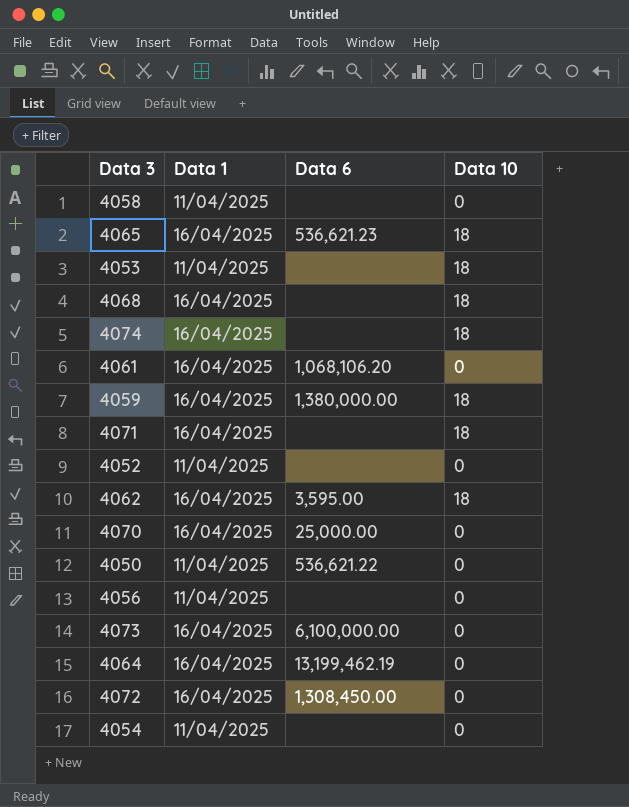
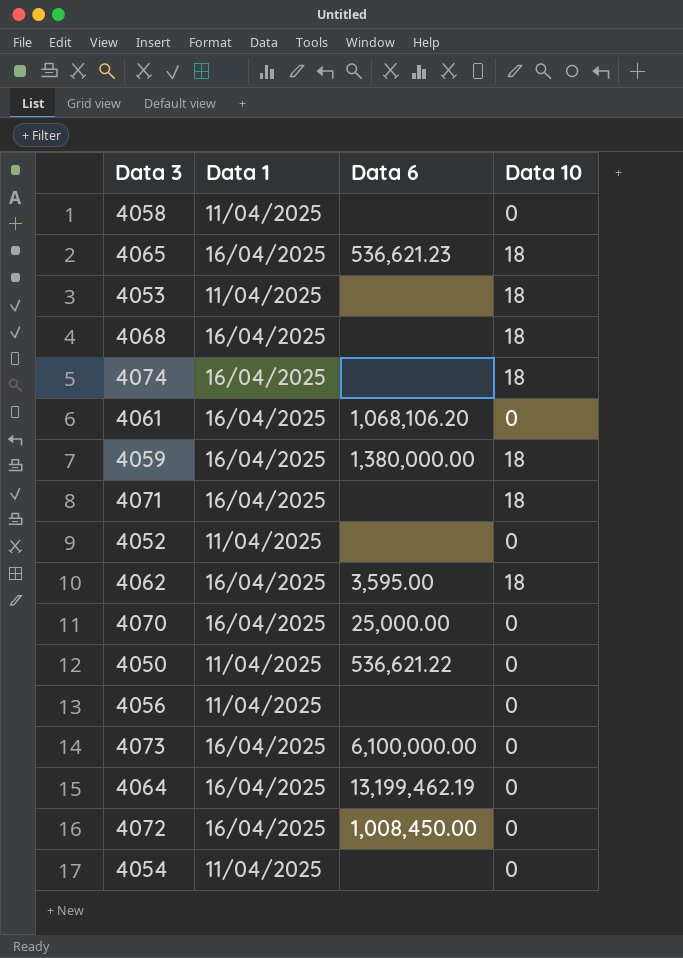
4072 | Data 6: 1,308,450.00 -> 1,008,450.00

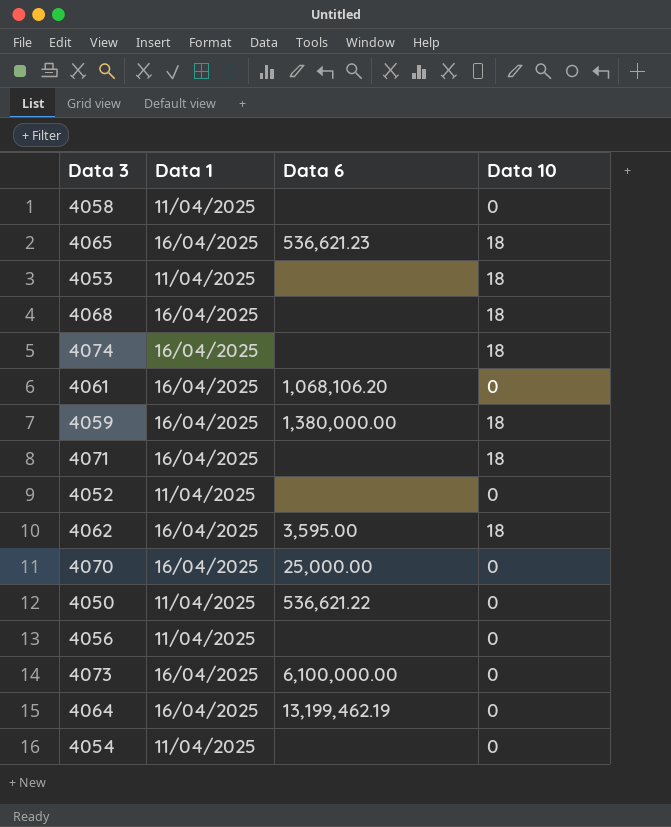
row 4072: 16/04/2025 | 1,008,450.00 | 0 -> none

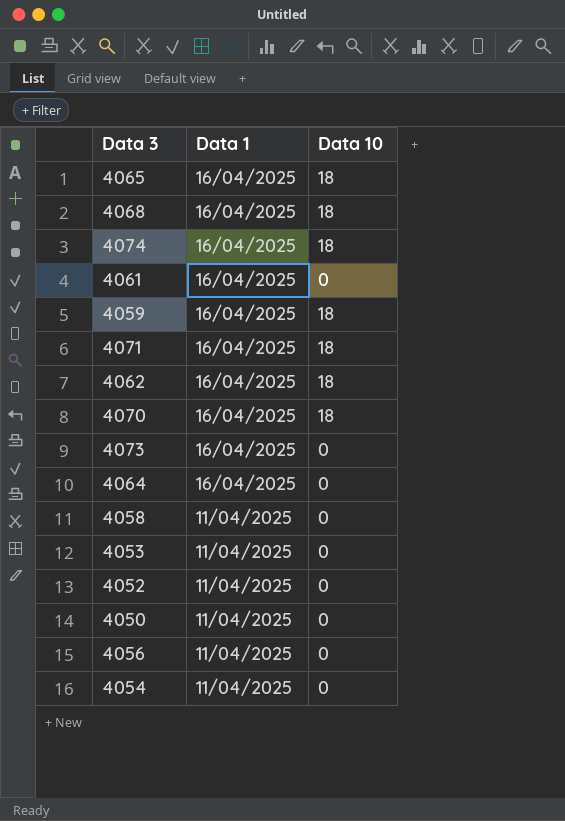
row order: none -> Data 1 descending
column Data 6 | position: 3 -> none
4070 | Data 10: 0 -> 18
4053 | Data 10: 18 -> 0

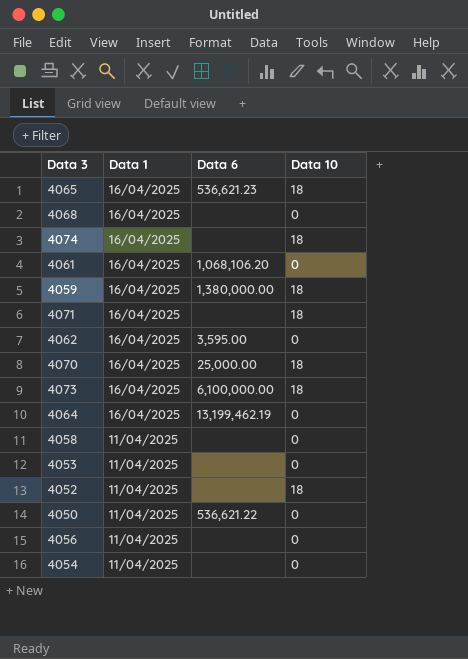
column Data 6 | position: none -> 3
4068 | Data 10: 18 -> 0
4062 | Data 10: 18 -> 0
4073 | Data 10: 0 -> 18
4052 | Data 10: 0 -> 18

